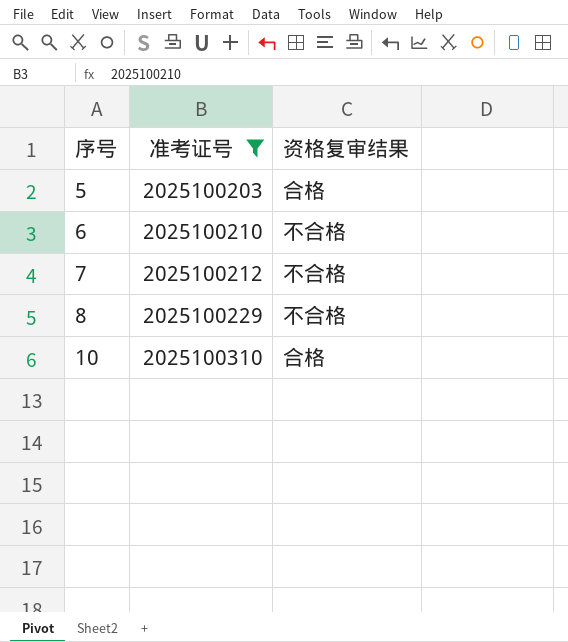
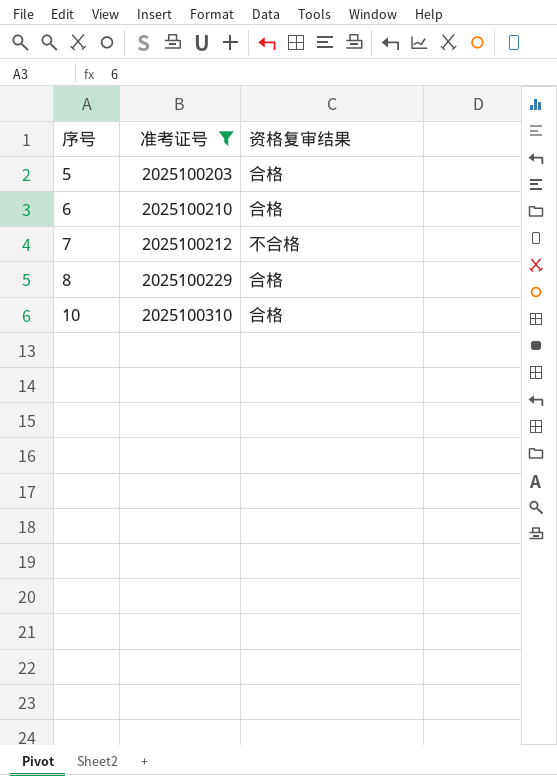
6 | 资格复审结果: 不合格 -> 合格
8 | 资格复审结果: 不合格 -> 合格

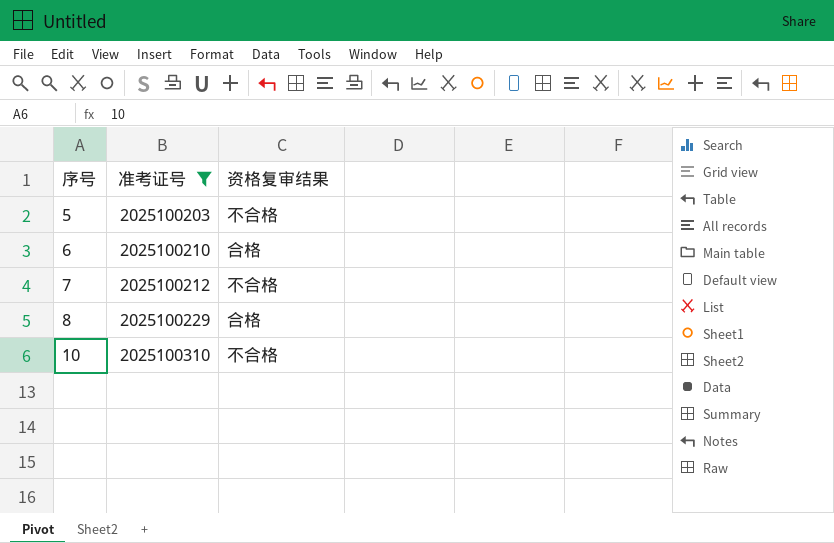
5 | 资格复审结果: 合格 -> 不合格
10 | 资格复审结果: 合格 -> 不合格

